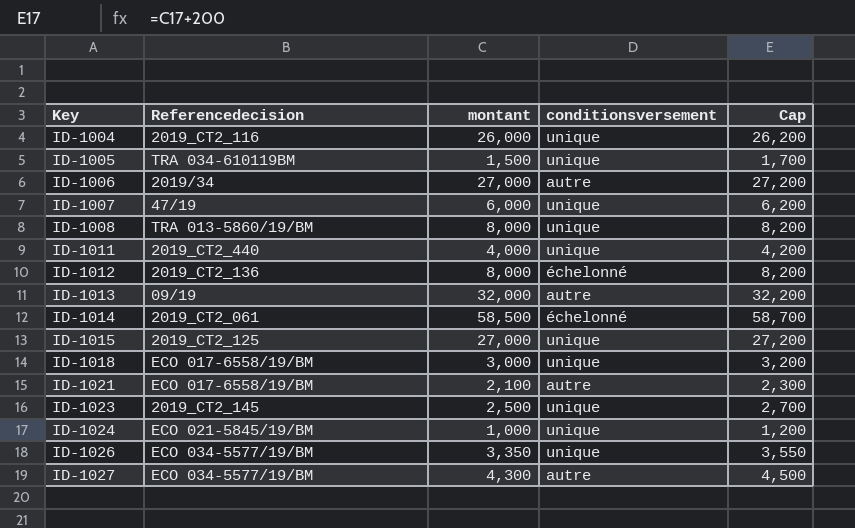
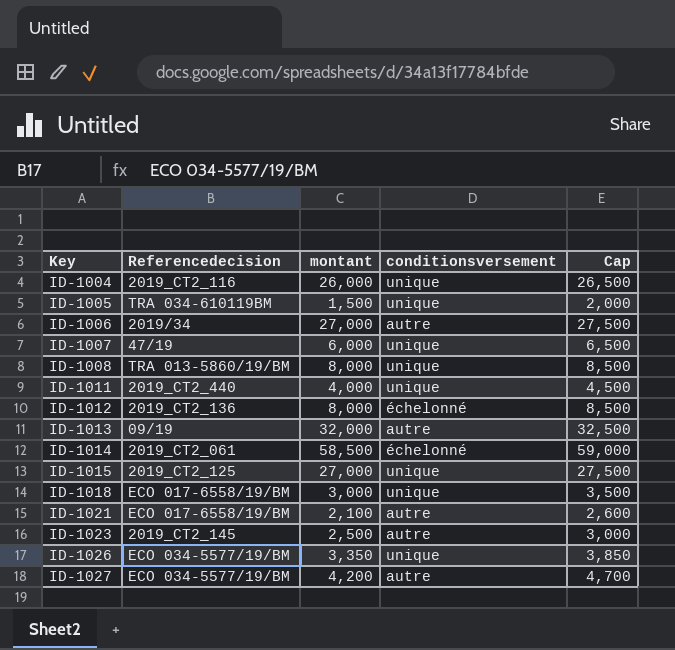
column Cap | formula: [montant] + 200 -> [montant] + 500
row ID-1024: ECO 021-5845/19/BM | 1,000 | unique | 1,200 -> none
ID-1023 | conditionsversement: unique -> autre
ID-1027 | montant: 4,300 -> 4,200

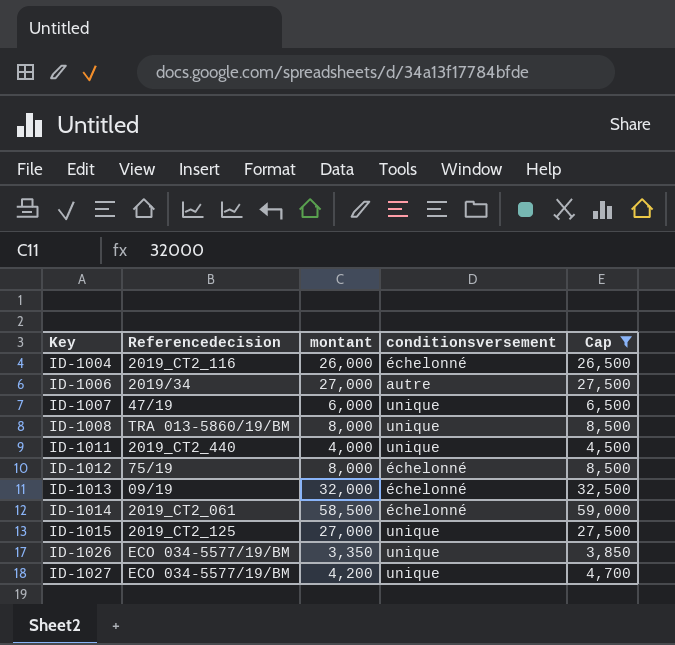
filter: none -> Cap >= 3,850
ID-1004 | conditionsversement: unique -> échelonné
ID-1012 | Referencedecision: 2019_CT2_136 -> 75/19
ID-1013 | conditionsversement: autre -> échelonné
ID-1027 | conditionsversement: autre -> unique

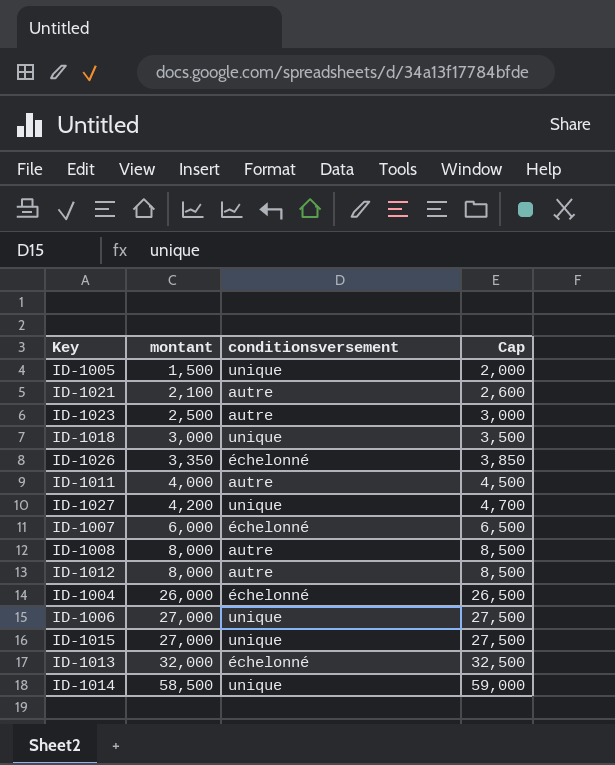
filter: Cap >= 3,850 -> none
row order: Key ascending -> montant ascending
column Referencedecision | position: 2 -> none
ID-1026 | conditionsversement: unique -> échelonné
ID-1011 | conditionsversement: unique -> autre
ID-1007 | conditionsversement: unique -> échelonné
ID-1008 | conditionsversement: unique -> autre
ID-1012 | conditionsversement: échelonné -> autre
ID-1006 | conditionsversement: autre -> unique
ID-1014 | conditionsversement: échelonné -> unique

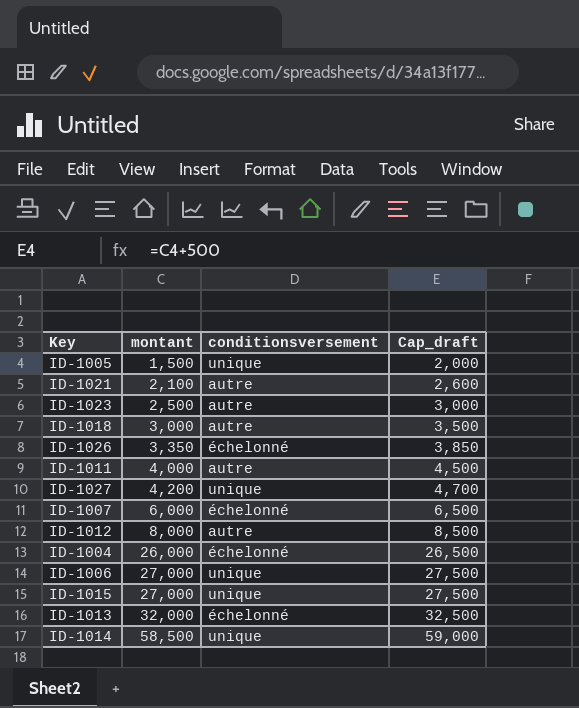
column name: Cap -> Cap_draft
row ID-1008: 8,000 | autre | 8,500 -> none
ID-1018 | conditionsversement: unique -> autre

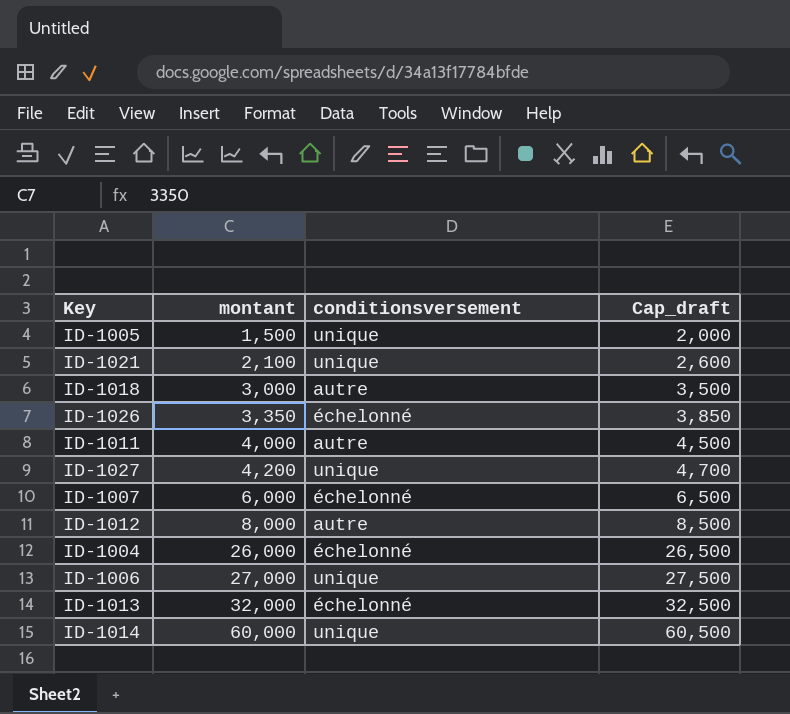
row ID-1023: 2,500 | autre | 3,000 -> none
row ID-1015: 27,000 | unique | 27,500 -> none
ID-1021 | conditionsversement: autre -> unique
ID-1014 | montant: 58,500 -> 60,000
ID-1014 | Cap_draft: 59,000 -> 60,500

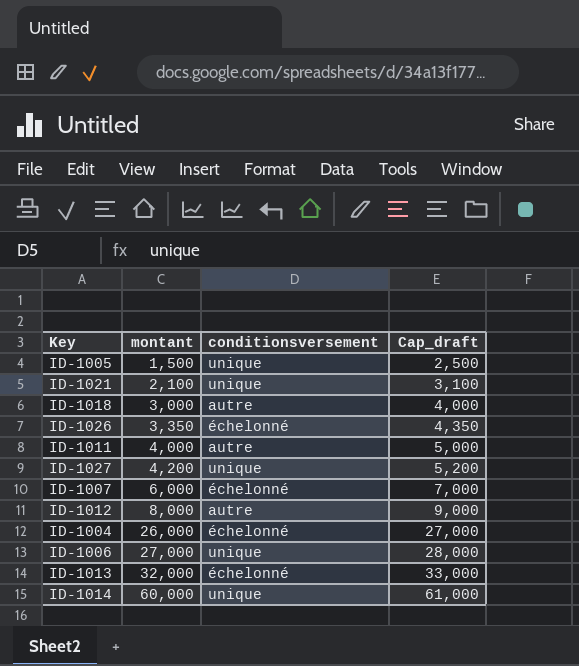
column Cap_draft | formula: [montant] + 500 -> [montant] + 1000

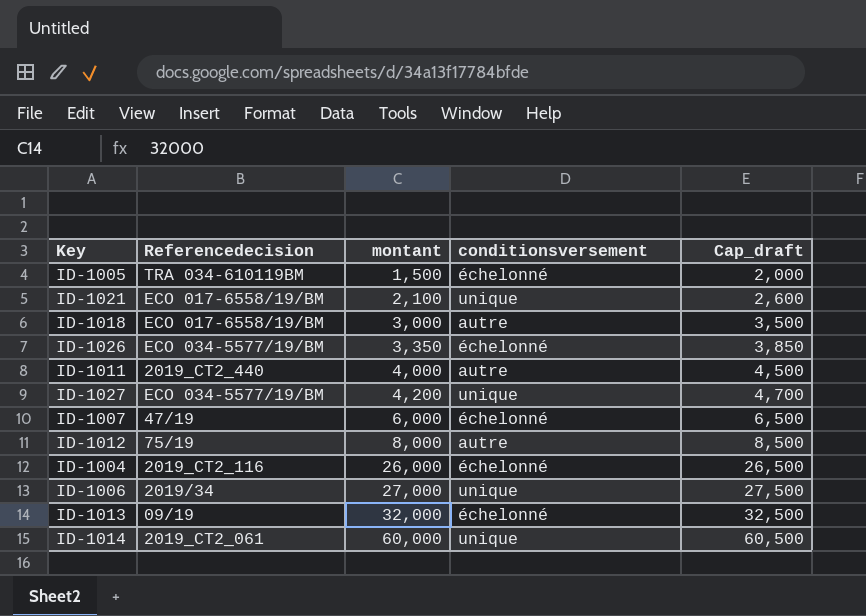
column Referencedecision | position: none -> 2
column Cap_draft | formula: [montant] + 1000 -> [montant] + 500
ID-1005 | conditionsversement: unique -> échelonné

